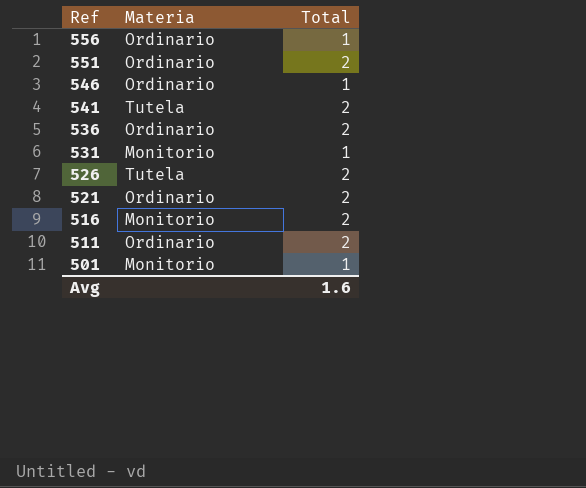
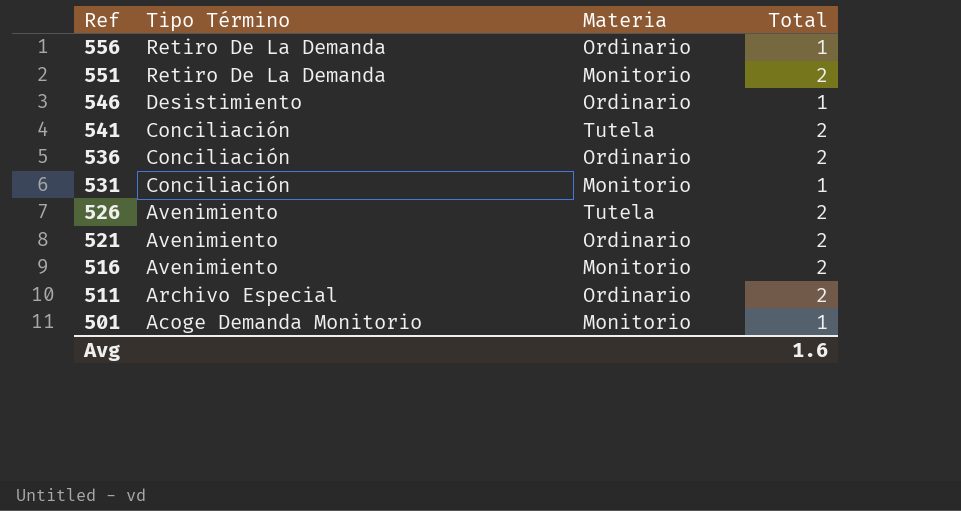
column Tipo Término | position: none -> 2
551 | Materia: Ordinario -> Monitorio

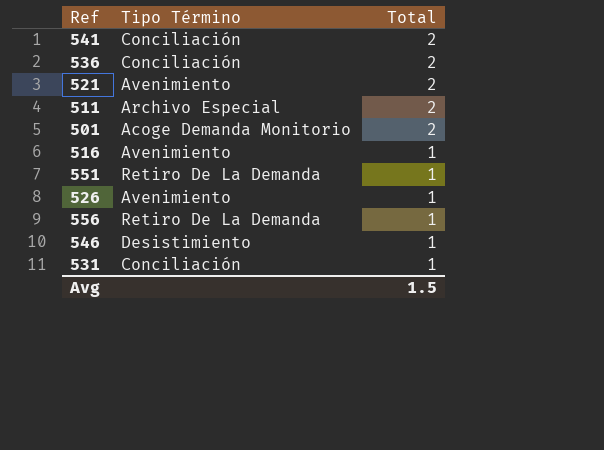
row order: Ref descending -> Total descending
column Materia | position: 3 -> none
501 | Total: 1 -> 2
516 | Total: 2 -> 1
551 | Total: 2 -> 1
526 | Total: 2 -> 1
Avg | Total: 1.6 -> 1.5

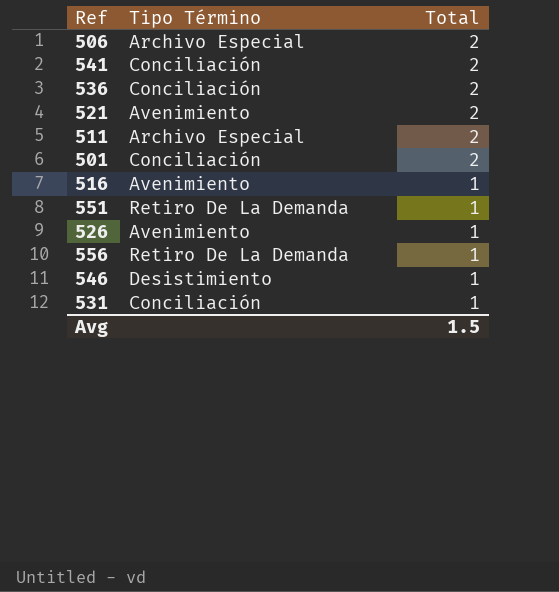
row 506: none -> Archivo Especial | 2
501 | Tipo Término: Acoge Demanda Monitorio -> Conciliación

